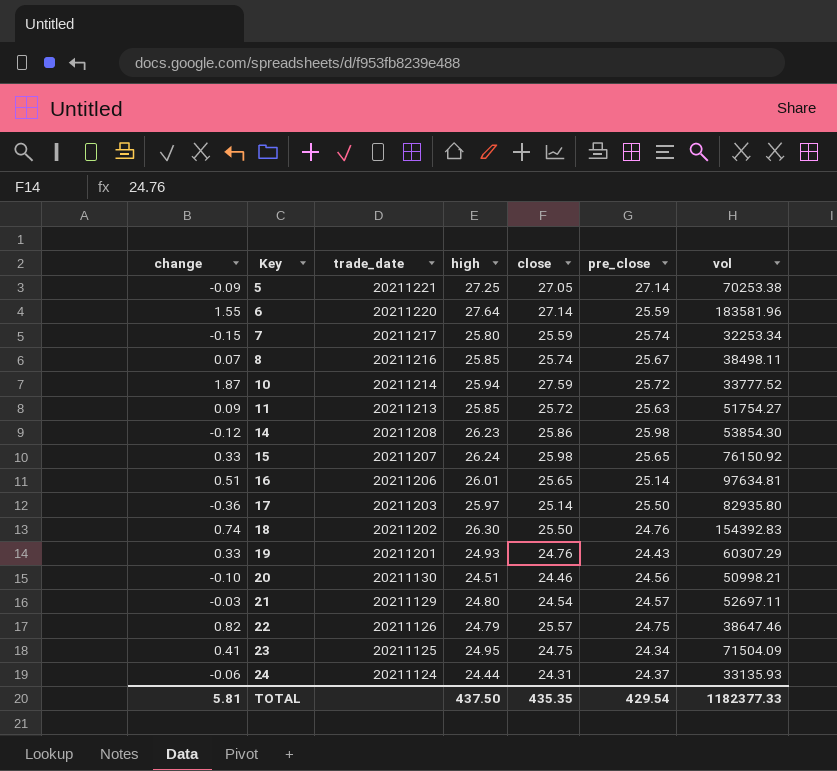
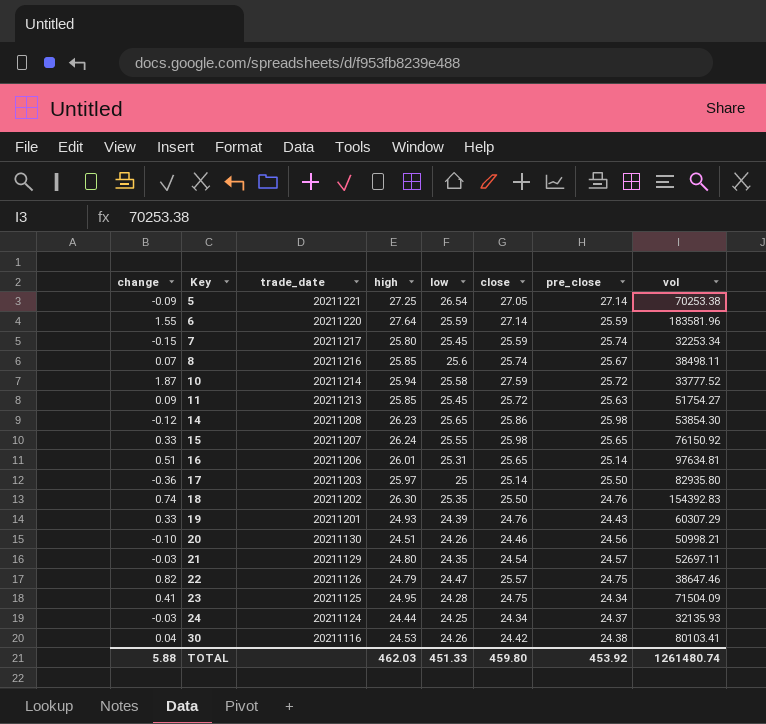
column low | position: none -> 5
24 | change: -0.06 -> -0.03
24 | close: 24.31 -> 24.34
24 | vol: 33135.93 -> 32135.93
row 30: none -> 0.04 | 20211116 | 24.53 | 24.26 | 24.42 | 24.38 | 80103.41
TOTAL | change: 5.81 -> 5.88
TOTAL | high: 437.50 -> 462.03
TOTAL | close: 435.35 -> 459.80
TOTAL | pre_close: 429.54 -> 453.92
TOTAL | vol: 1182377.33 -> 1261480.74

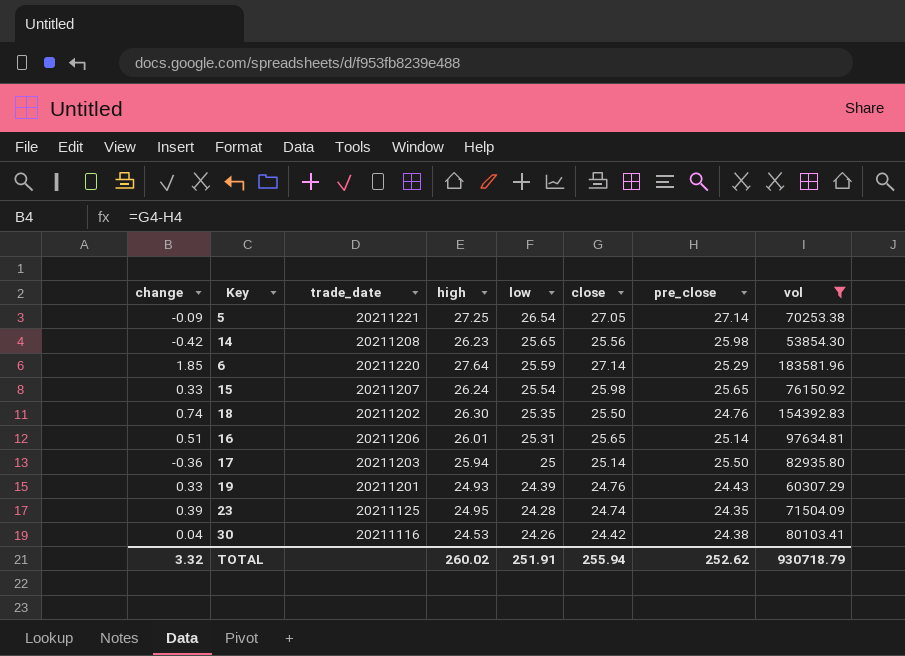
filter: none -> vol >= 53854.30
row order: Key ascending -> low descending
14 | change: -0.12 -> -0.42
14 | close: 25.86 -> 25.56
6 | change: 1.55 -> 1.85
6 | pre_close: 25.59 -> 25.29
15 | low: 25.55 -> 25.54
17 | high: 25.97 -> 25.94
23 | change: 0.41 -> 0.39
23 | close: 24.75 -> 24.74
23 | pre_close: 24.34 -> 24.35
TOTAL | change: 5.88 -> 3.32
TOTAL | high: 462.03 -> 260.02
TOTAL | low: 451.33 -> 251.91
TOTAL | close: 459.80 -> 255.94
TOTAL | pre_close: 453.92 -> 252.62
TOTAL | vol: 1261480.74 -> 930718.79

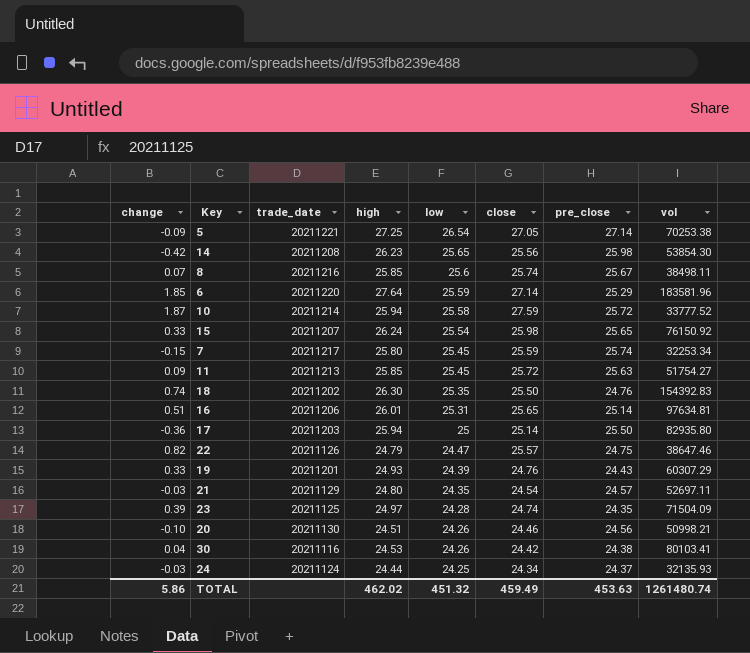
filter: vol >= 53854.30 -> none
23 | high: 24.95 -> 24.97
TOTAL | change: 3.32 -> 5.86
TOTAL | high: 260.02 -> 462.02
TOTAL | low: 251.91 -> 451.32
TOTAL | close: 255.94 -> 459.49
TOTAL | pre_close: 252.62 -> 453.63
TOTAL | vol: 930718.79 -> 1261480.74

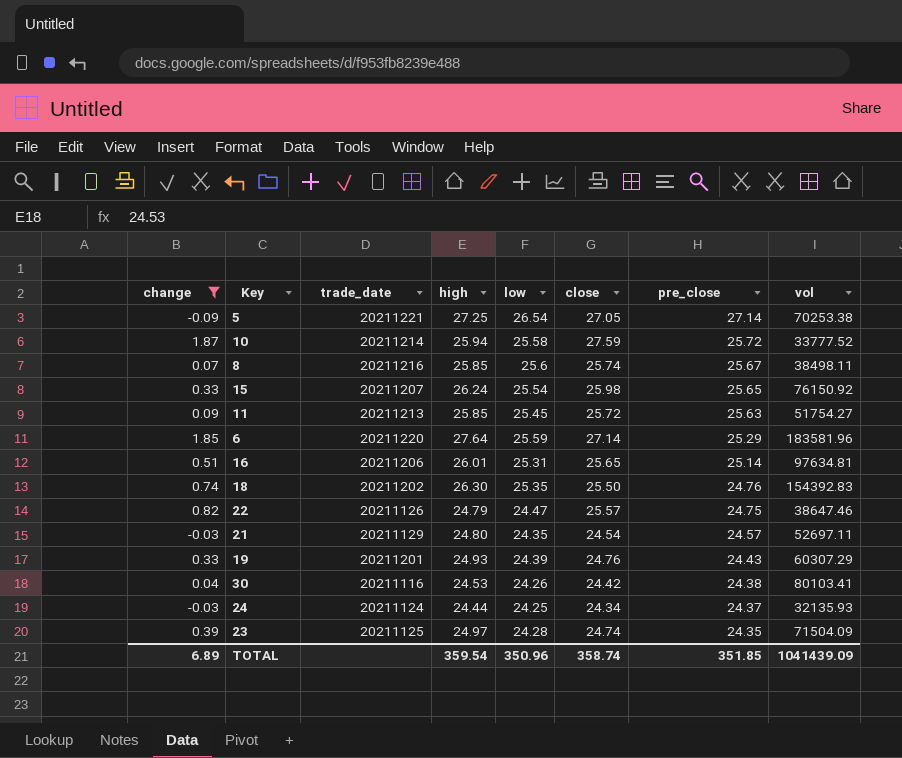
filter: none -> change >= -0.09
row order: low descending -> pre_close descending
TOTAL | change: 5.86 -> 6.89
TOTAL | high: 462.02 -> 359.54
TOTAL | low: 451.32 -> 350.96
TOTAL | close: 459.49 -> 358.74
TOTAL | pre_close: 453.63 -> 351.85
TOTAL | vol: 1261480.74 -> 1041439.09

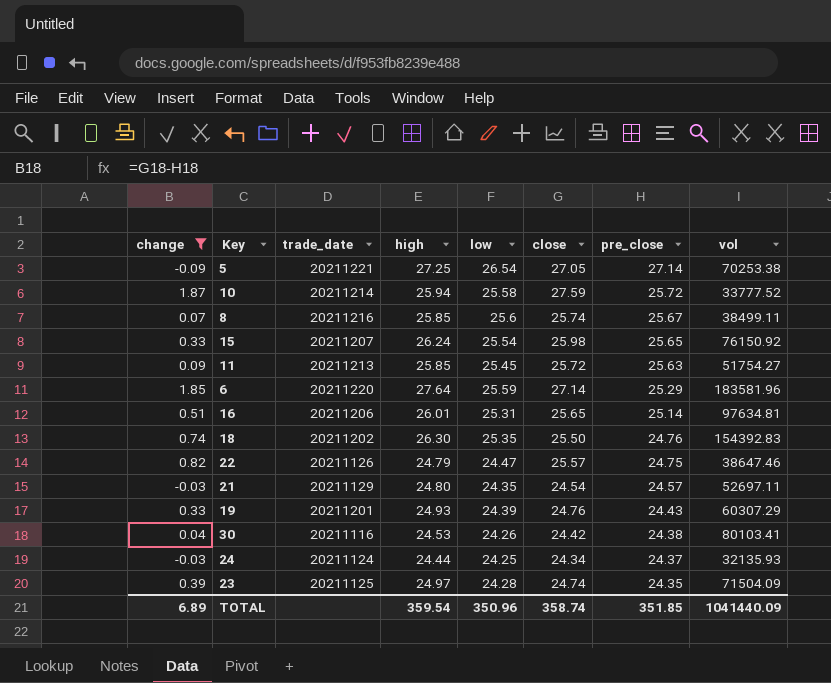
8 | vol: 38498.11 -> 38499.11
TOTAL | vol: 1041439.09 -> 1041440.09

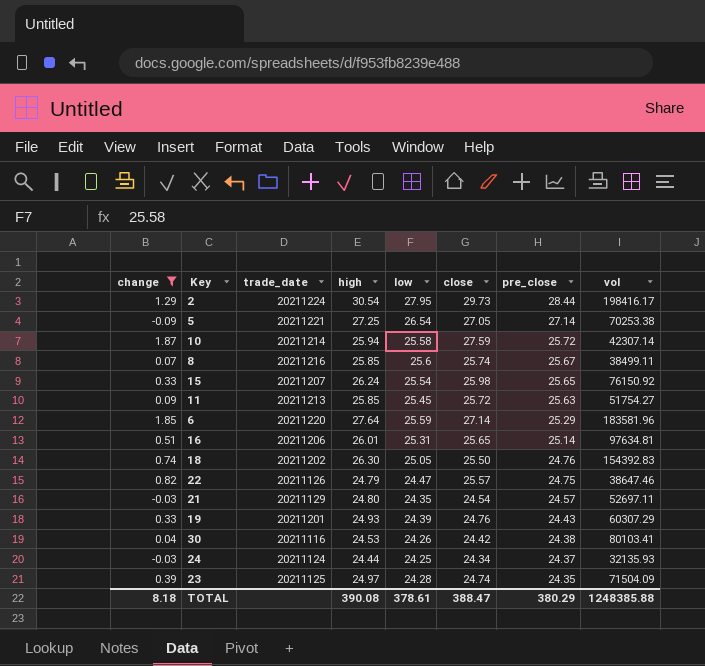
row 2: none -> 1.29 | 20211224 | 30.54 | 27.95 | 29.73 | 28.44 | 198416.17
10 | vol: 33777.52 -> 42307.14
18 | low: 25.35 -> 25.05
TOTAL | change: 6.89 -> 8.18
TOTAL | high: 359.54 -> 390.08
TOTAL | low: 350.96 -> 378.61
TOTAL | close: 358.74 -> 388.47
TOTAL | pre_close: 351.85 -> 380.29
TOTAL | vol: 1041440.09 -> 1248385.88

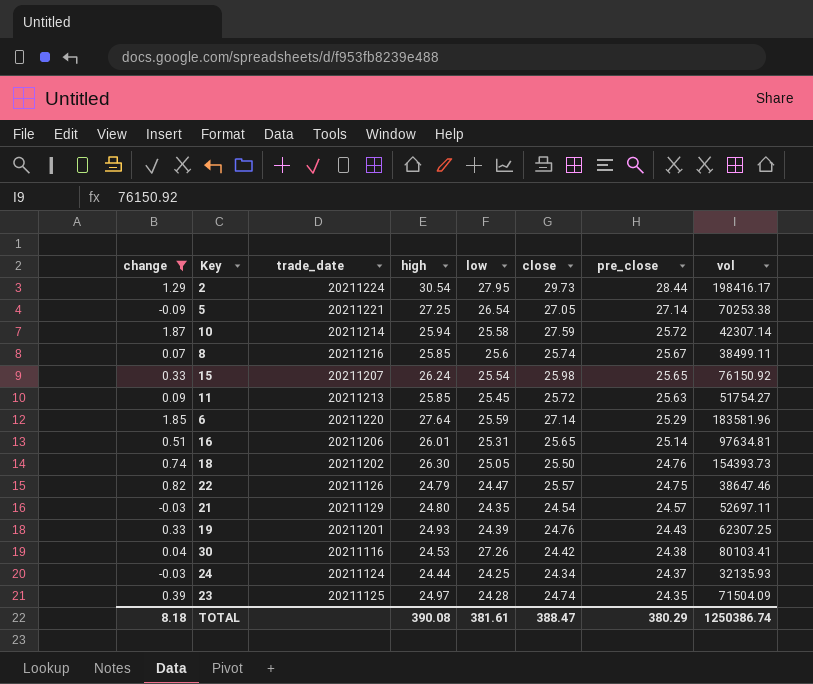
18 | vol: 154392.83 -> 154393.73
19 | vol: 60307.29 -> 62307.25
30 | low: 24.26 -> 27.26
TOTAL | low: 378.61 -> 381.61
TOTAL | vol: 1248385.88 -> 1250386.74

